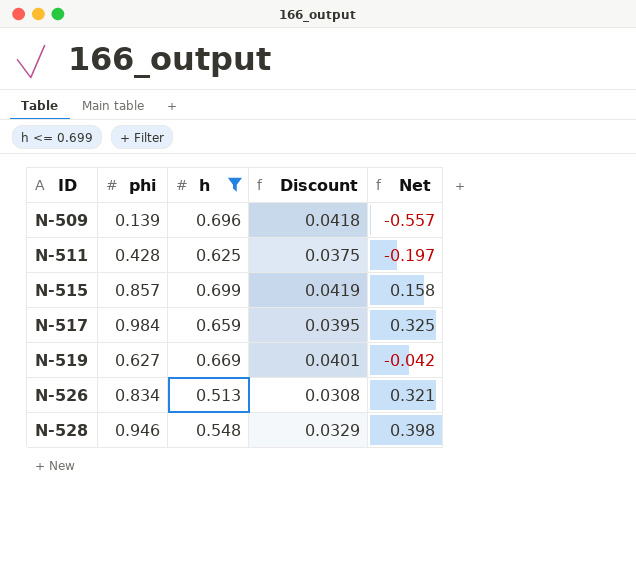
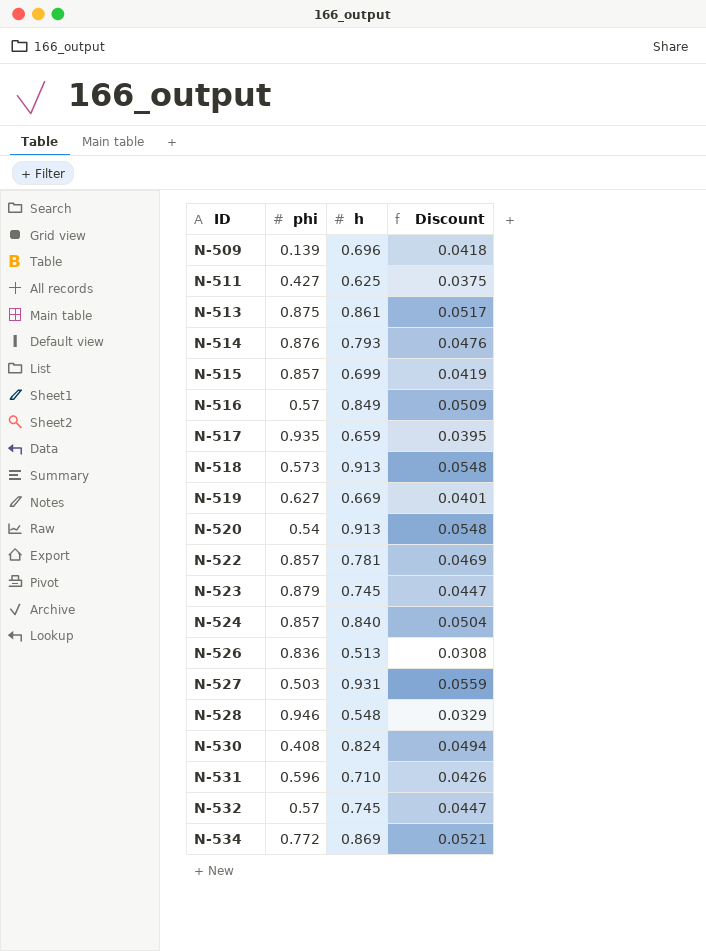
filter: h <= 0.699 -> none
column Net | formula: [phi] - [h] -> none
N-511 | phi: 0.428 -> 0.427
N-517 | phi: 0.984 -> 0.935
N-526 | phi: 0.834 -> 0.836

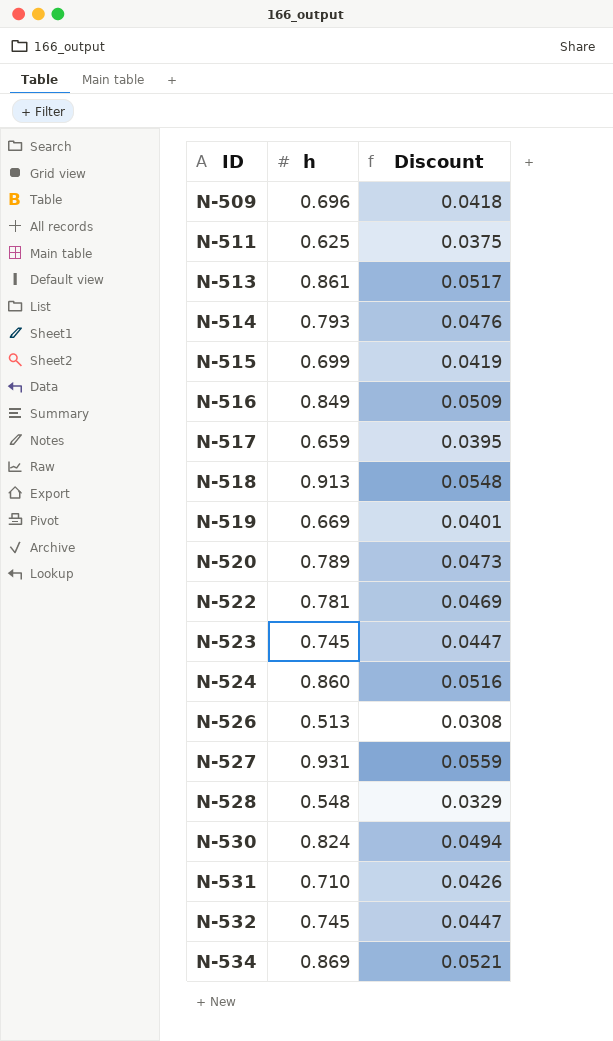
column phi | position: 2 -> none
N-520 | h: 0.913 -> 0.789
N-520 | Discount: 0.0548 -> 0.0473
N-524 | h: 0.840 -> 0.860
N-524 | Discount: 0.0504 -> 0.0516

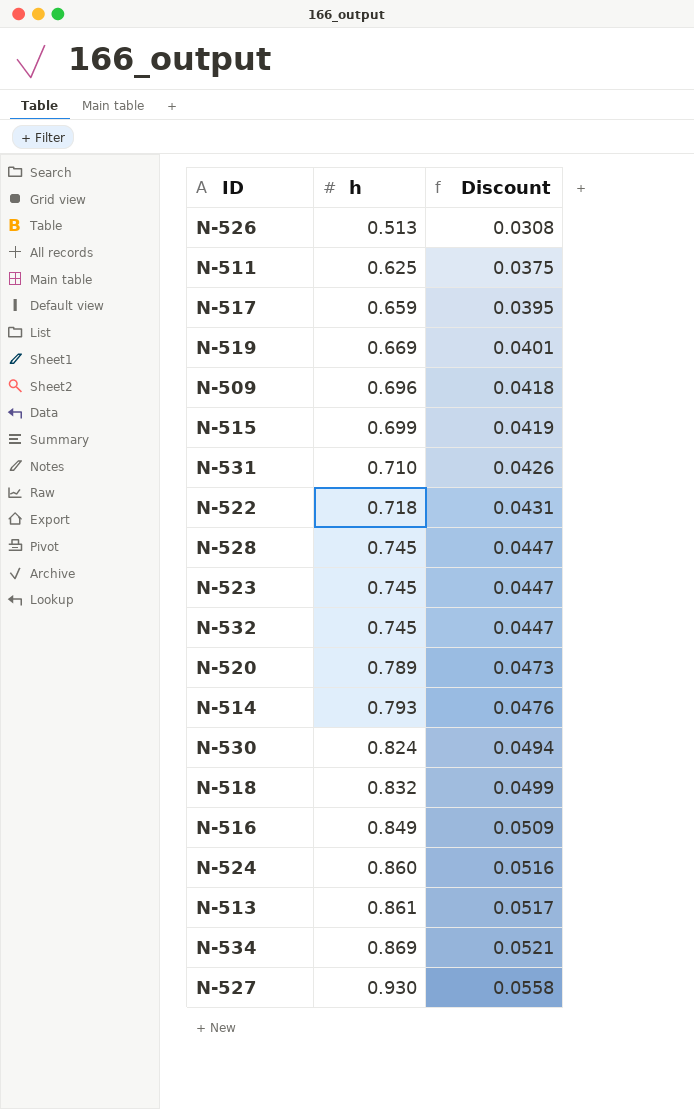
row order: ID ascending -> h ascending
N-522 | h: 0.781 -> 0.718
N-522 | Discount: 0.0469 -> 0.0431
N-528 | h: 0.548 -> 0.745
N-528 | Discount: 0.0329 -> 0.0447
N-518 | h: 0.913 -> 0.832
N-518 | Discount: 0.0548 -> 0.0499
N-527 | h: 0.931 -> 0.930
N-527 | Discount: 0.0559 -> 0.0558

